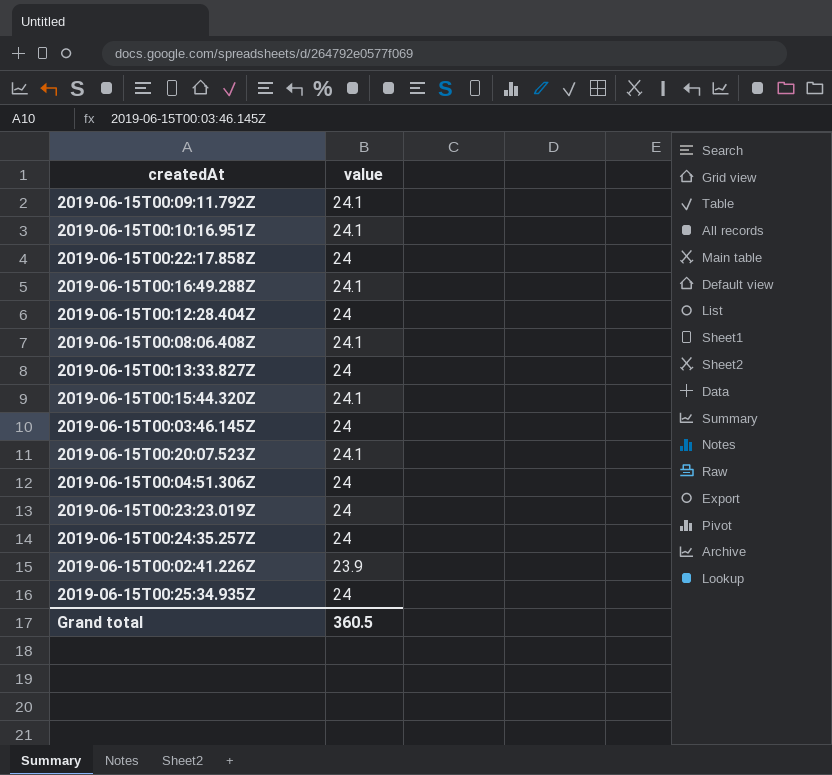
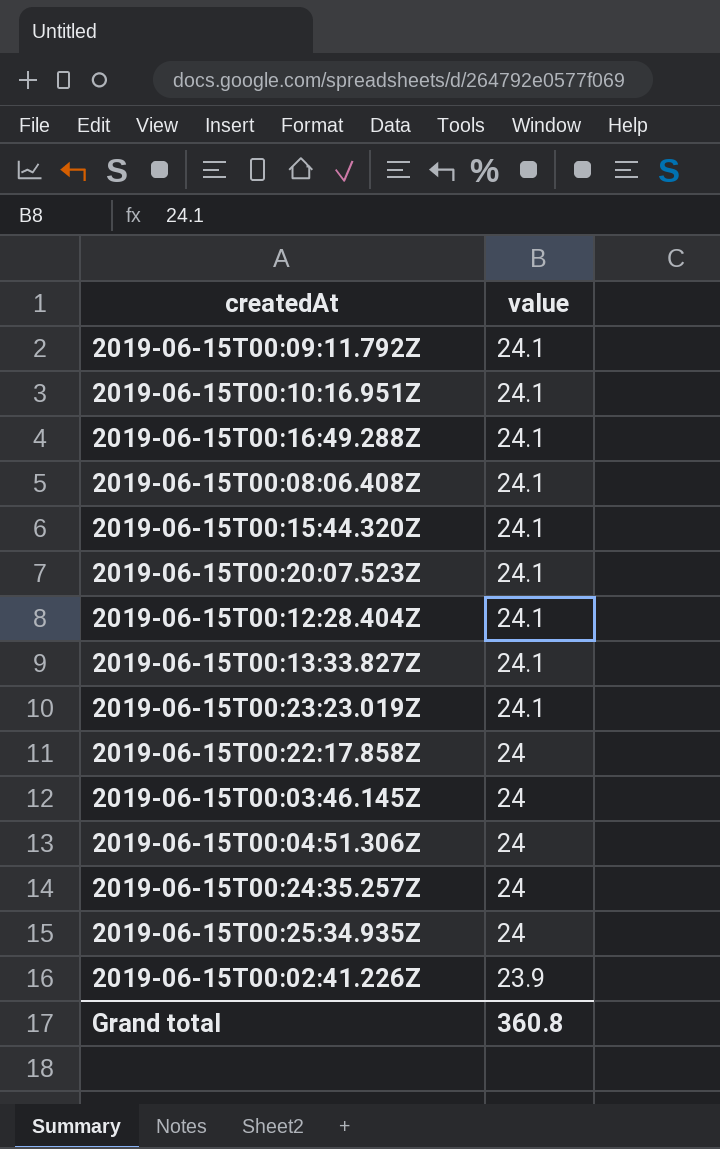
row order: none -> value descending
2019-06-15T00:12:28.404Z | value: 24 -> 24.1
2019-06-15T00:13:33.827Z | value: 24 -> 24.1
2019-06-15T00:23:23.019Z | value: 24 -> 24.1
Grand total | value: 360.5 -> 360.8

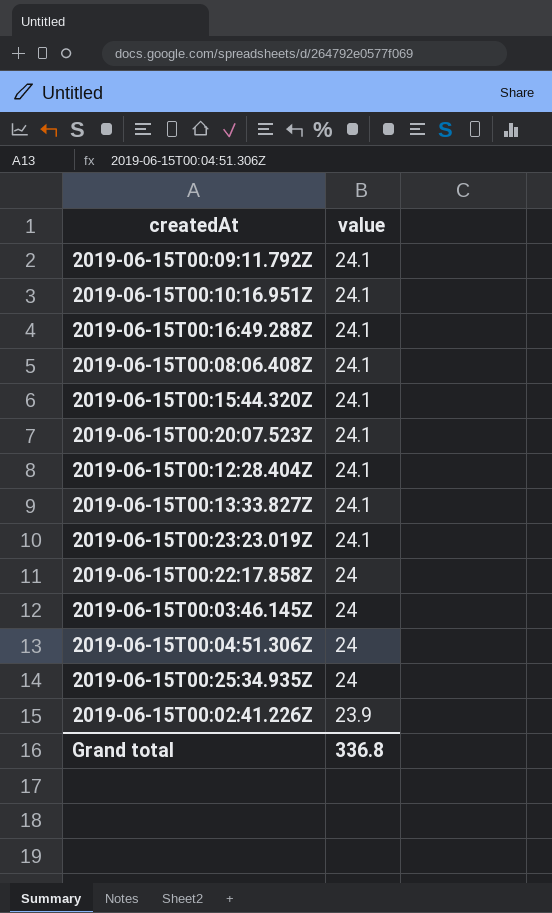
row 2019-06-15T00:24:35.257Z: 24 -> none
Grand total | value: 360.8 -> 336.8

